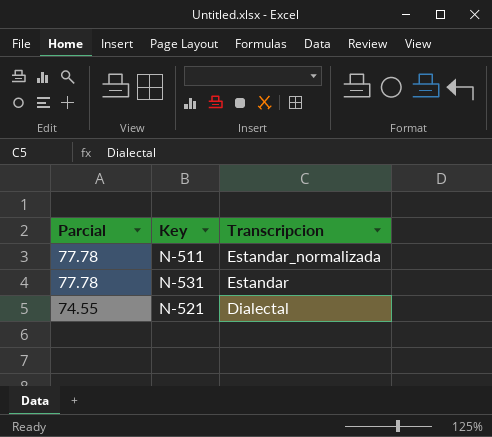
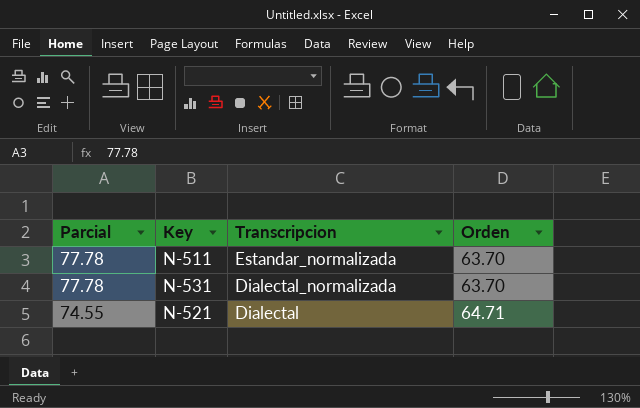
column Orden | position: none -> 4
N-531 | Transcripcion: Estandar -> Dialectal_normalizada

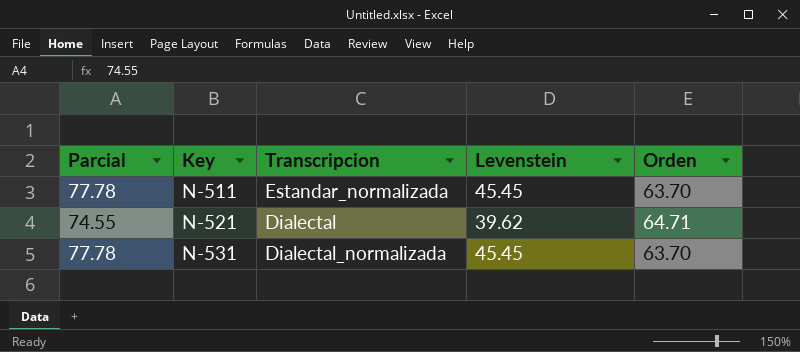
row order: Parcial descending -> Key ascending
column Levenstein | position: none -> 4

